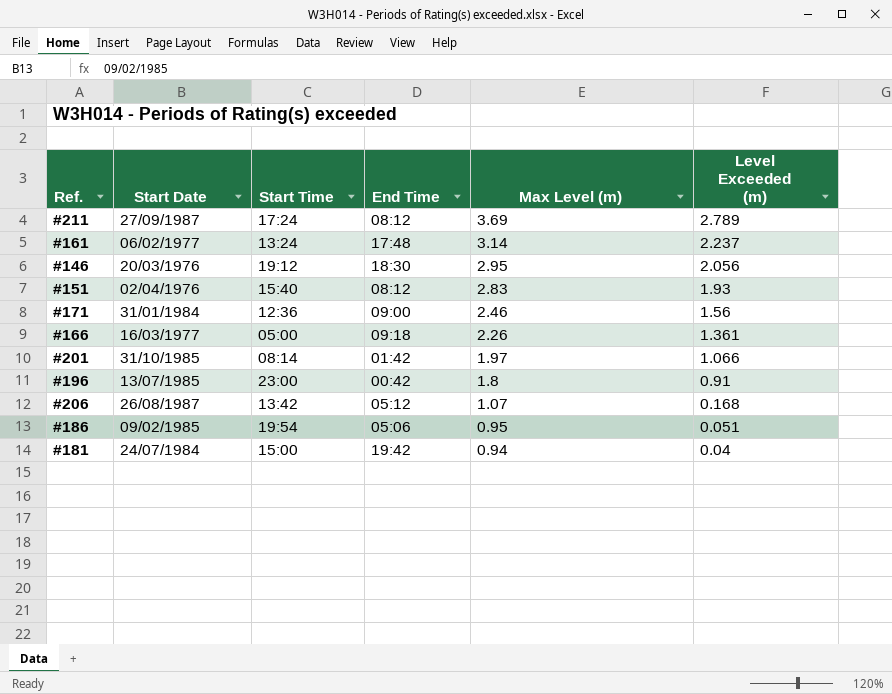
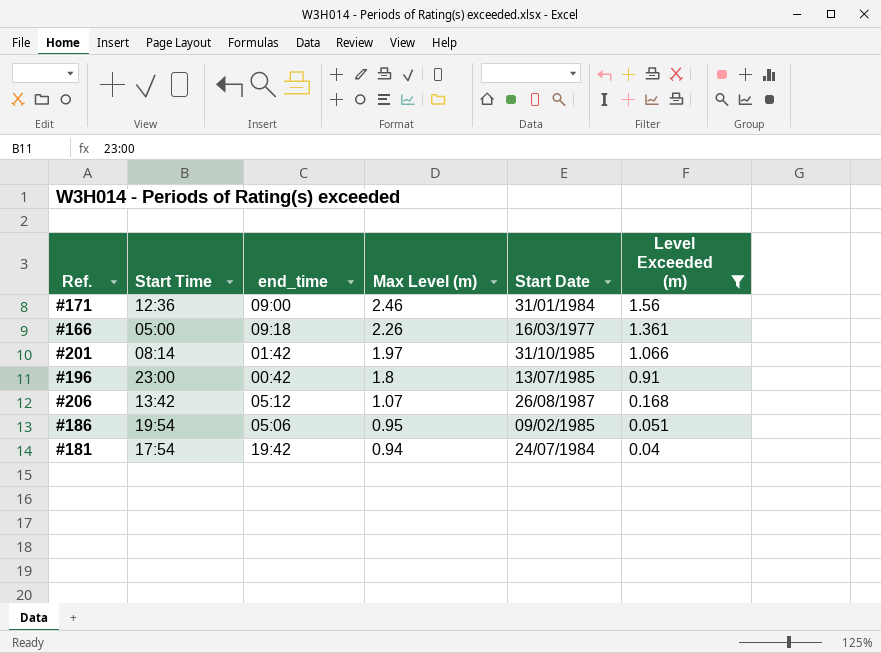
filter: none -> Level Exceeded (m) <= 1.56
column name: End Time -> end_time
column Start Date | position: 2 -> 5
#181 | Start Time: 15:00 -> 17:54

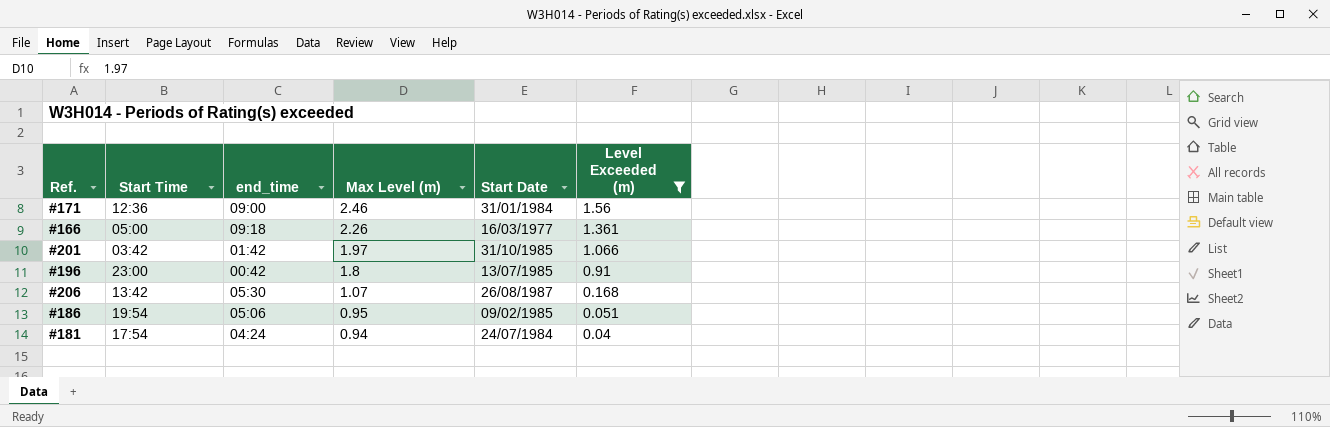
#201 | Start Time: 08:14 -> 03:42
#206 | end_time: 05:12 -> 05:30
#181 | end_time: 19:42 -> 04:24

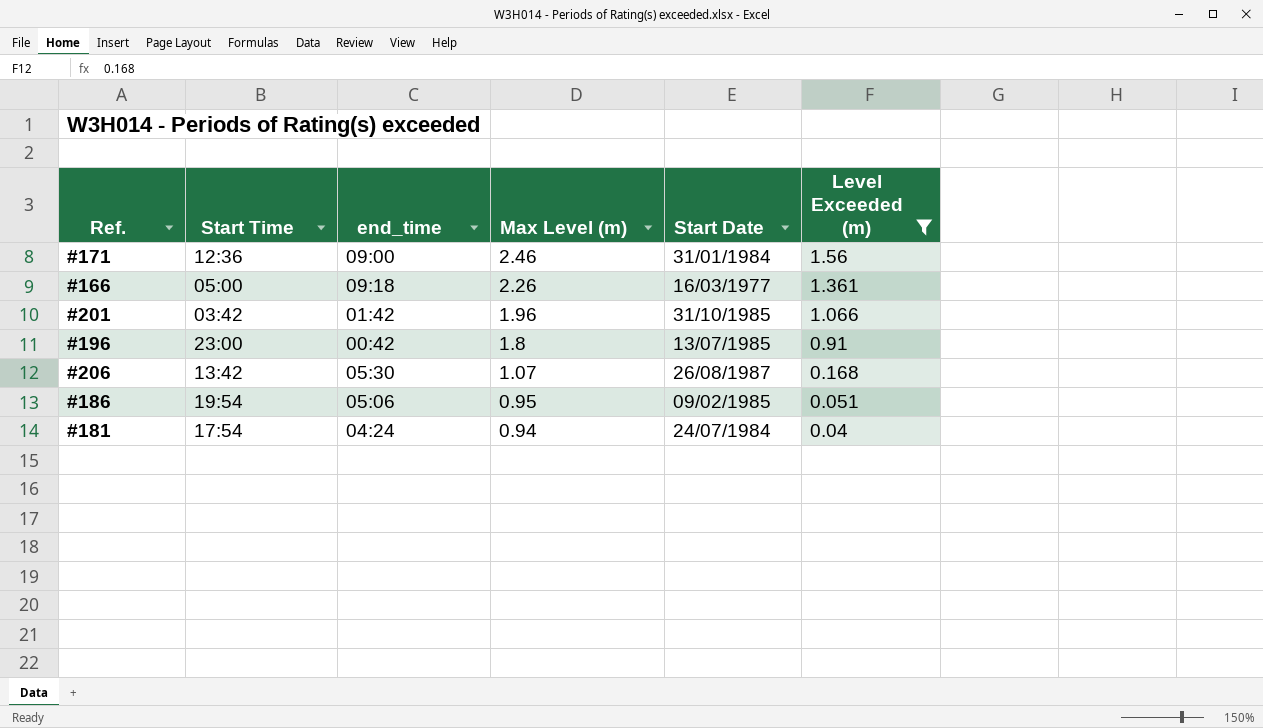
#201 | Max Level (m): 1.97 -> 1.96

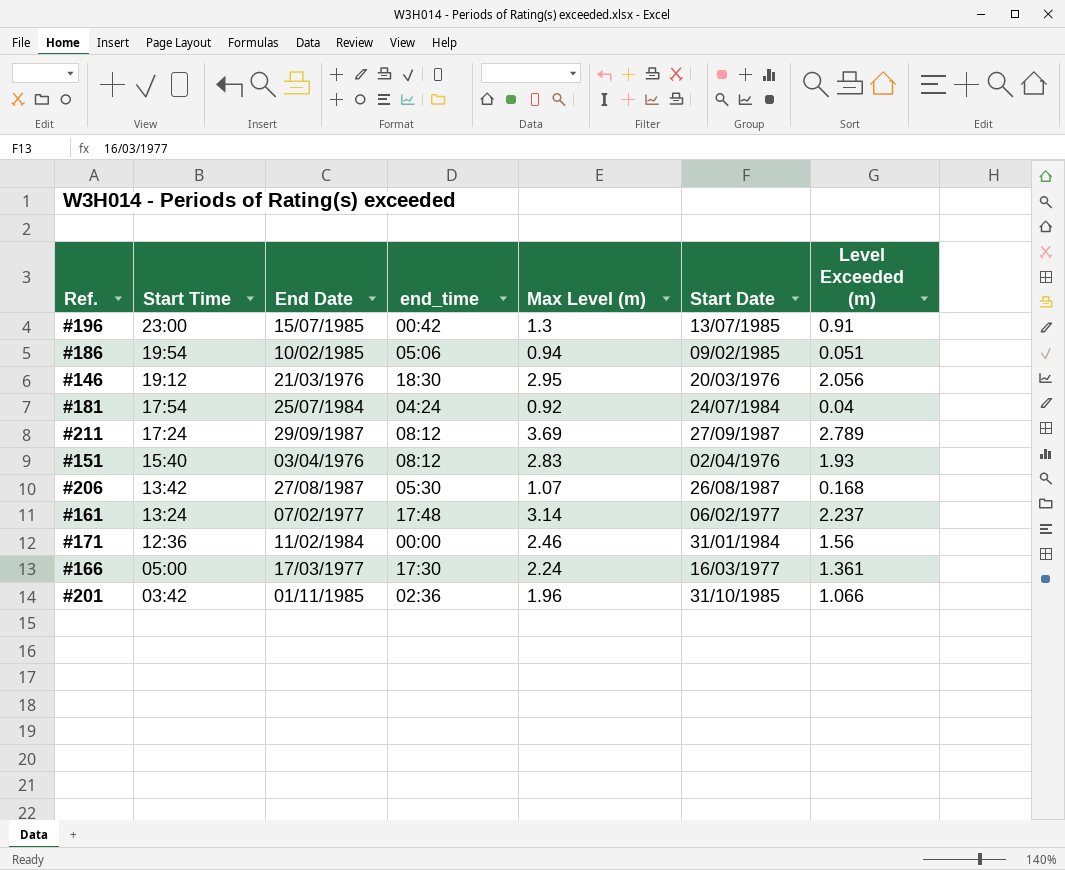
filter: Level Exceeded (m) <= 1.56 -> none
row order: Max Level (m) descending -> Start Time descending
column End Date | position: none -> 3
#196 | Max Level (m): 1.8 -> 1.3
#186 | Max Level (m): 0.95 -> 0.94
#181 | Max Level (m): 0.94 -> 0.92
#171 | end_time: 09:00 -> 00:00
#166 | end_time: 09:18 -> 17:30
#166 | Max Level (m): 2.26 -> 2.24
#201 | end_time: 01:42 -> 02:36

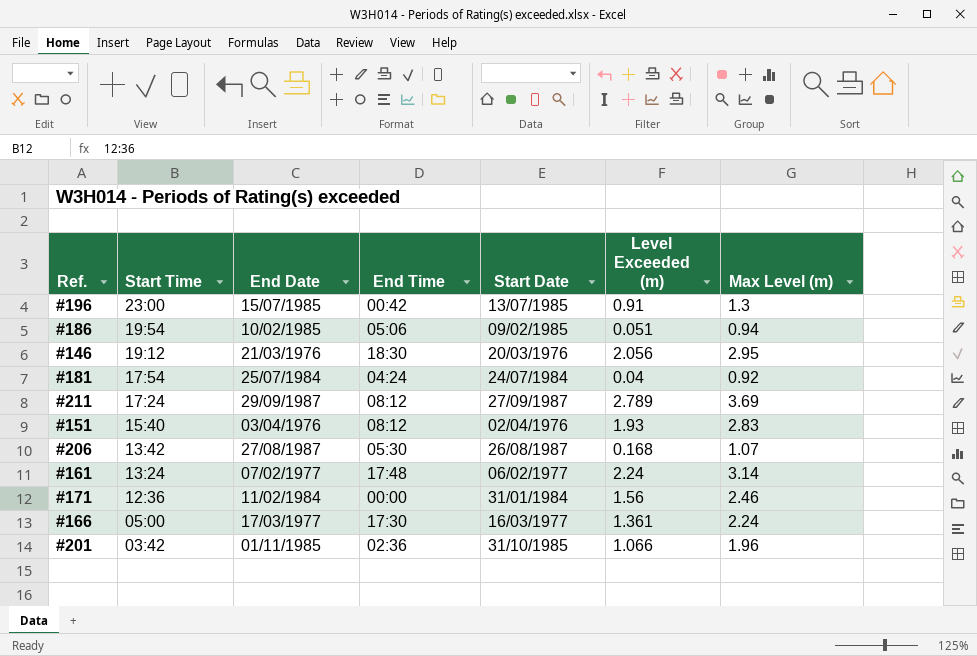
column name: end_time -> End Time
column Max Level (m) | position: 5 -> 7
#161 | Level Exceeded (m): 2.237 -> 2.24

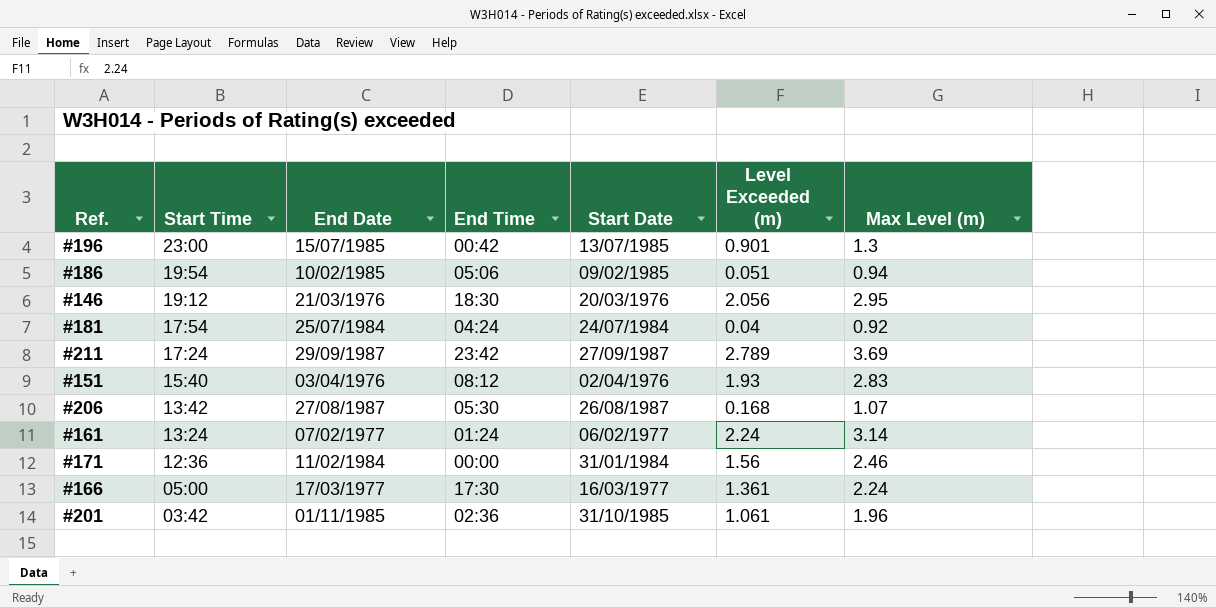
#196 | Level Exceeded (m): 0.91 -> 0.901
#211 | End Time: 08:12 -> 23:42
#161 | End Time: 17:48 -> 01:24
#201 | Level Exceeded (m): 1.066 -> 1.061

